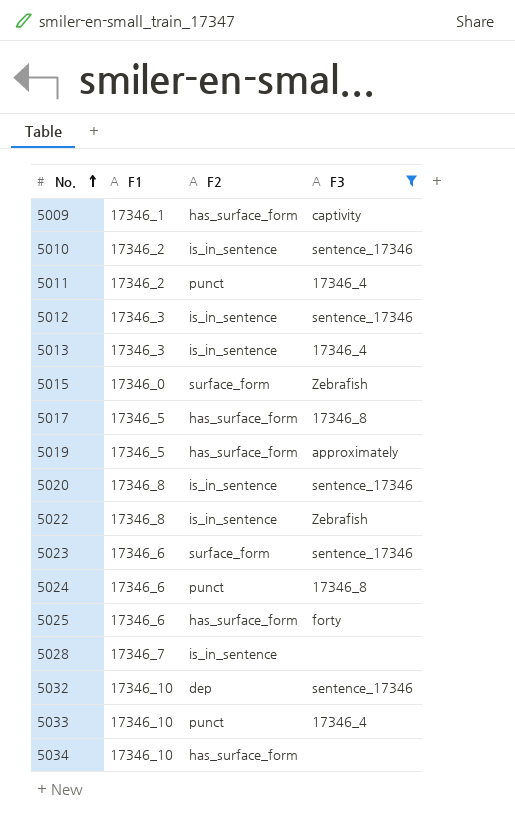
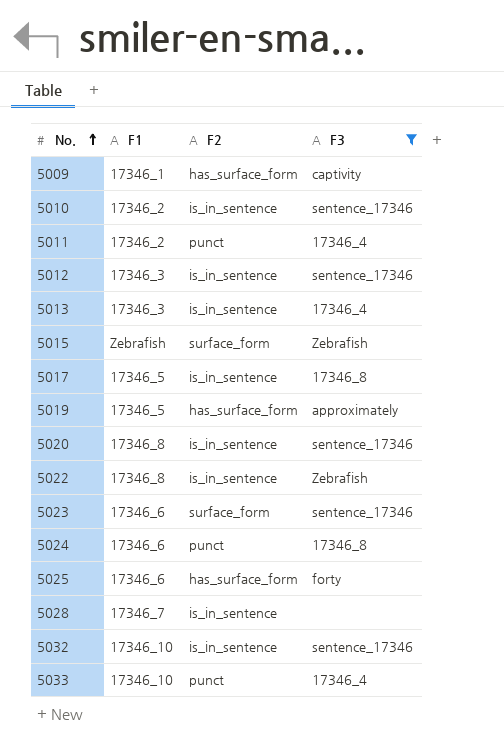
row 5034: 17346_10 | has_surface_form | none -> none
5015 | F1: 17346_0 -> Zebrafish
5017 | F2: has_surface_form -> is_in_sentence
5032 | F2: dep -> is_in_sentence

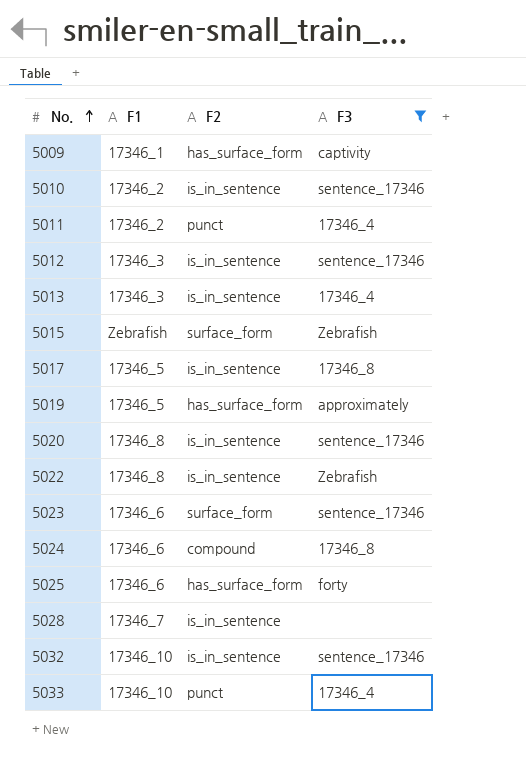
5024 | F2: punct -> compound

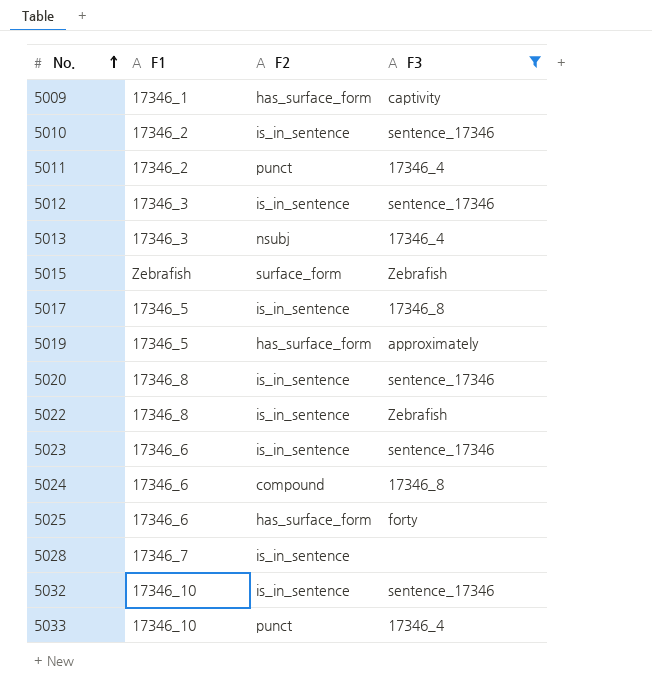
5013 | F2: is_in_sentence -> nsubj
5023 | F2: surface_form -> is_in_sentence

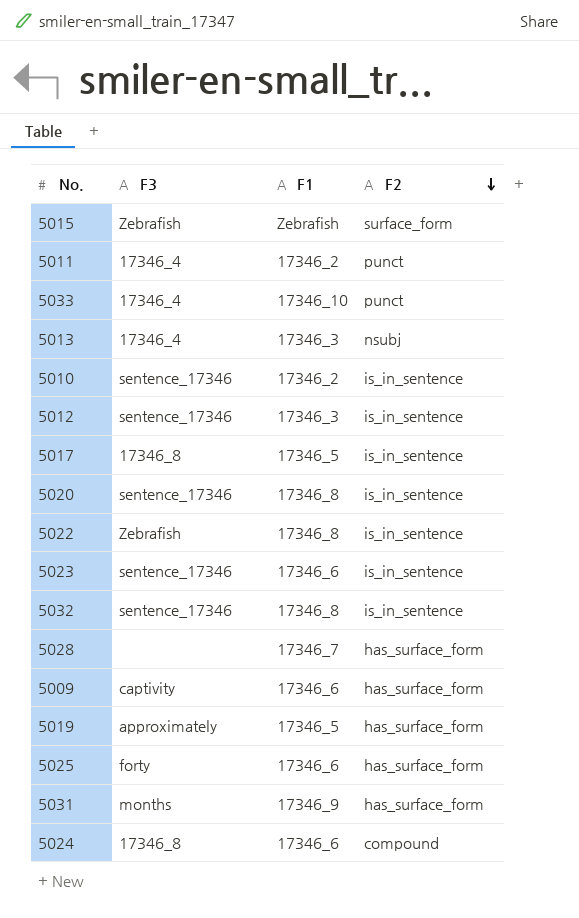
filter: F3 != months -> none
row order: No. ascending -> F2 descending
column F3 | position: 4 -> 2
5032 | F1: 17346_10 -> 17346_8
5028 | F2: is_in_sentence -> has_surface_form
5009 | F1: 17346_1 -> 17346_6

